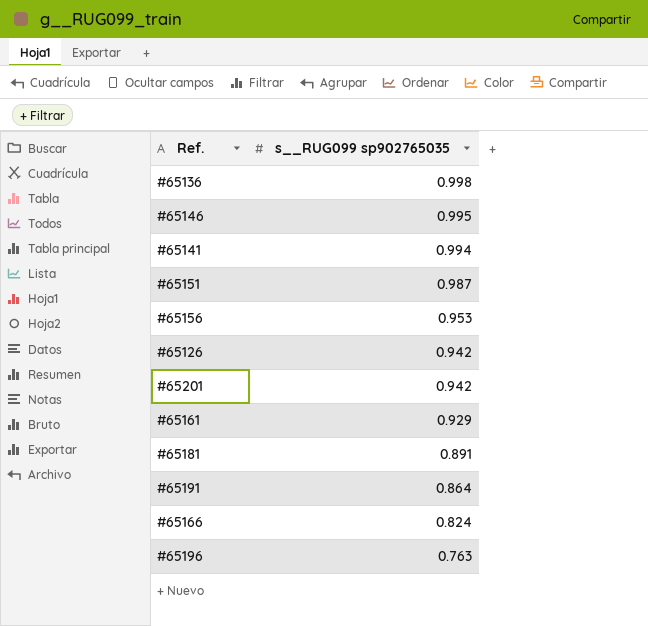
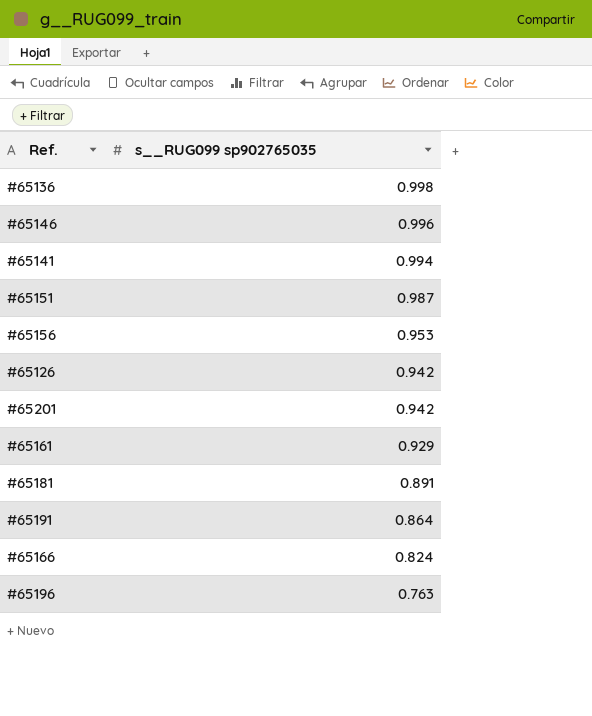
#65146 | s__RUG099 sp902765035: 0.995 -> 0.996

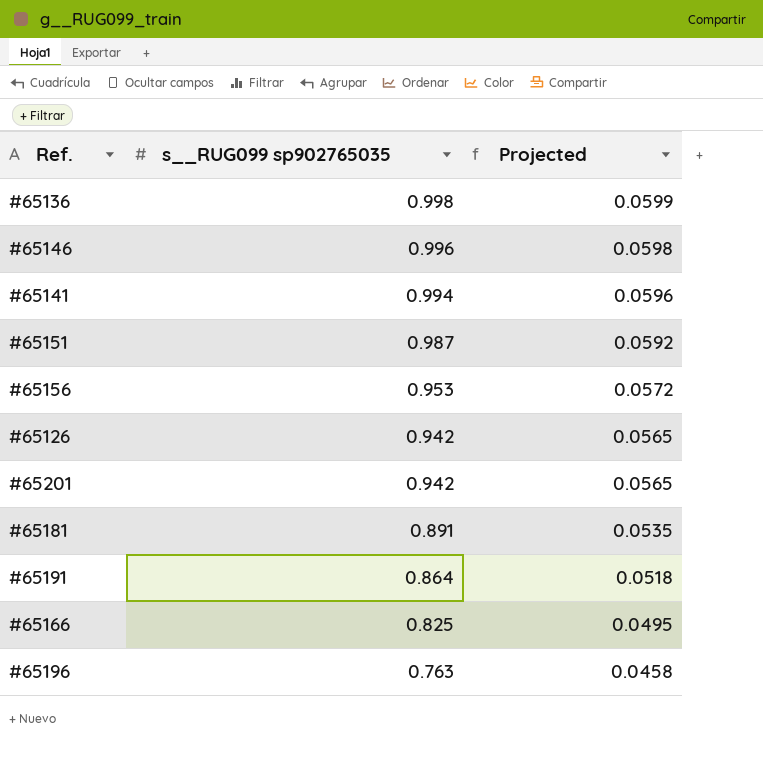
column Projected | formula: none -> [s__RUG099 sp902765035] * 0.06
row #65161: 0.929 -> none
#65166 | s__RUG099 sp902765035: 0.824 -> 0.825

